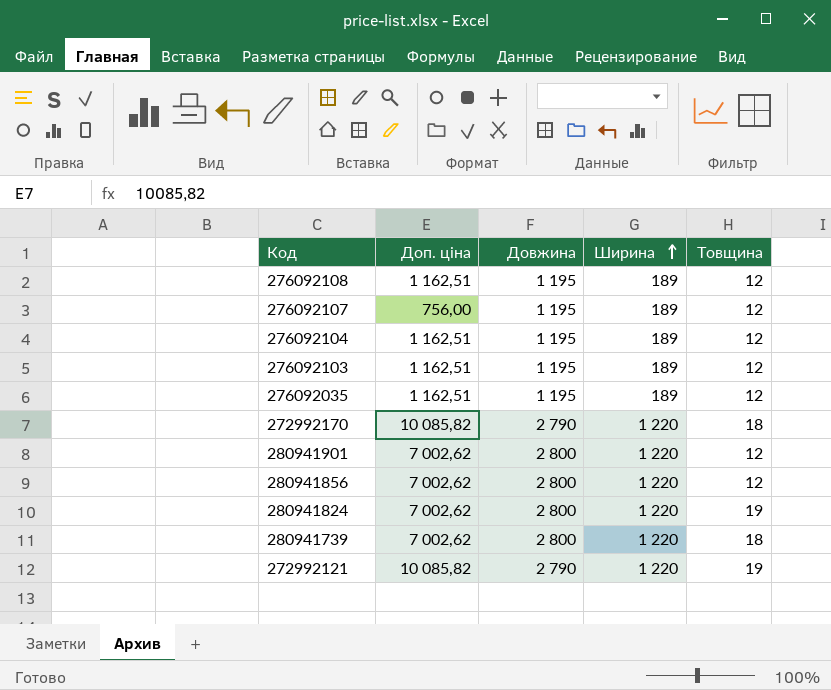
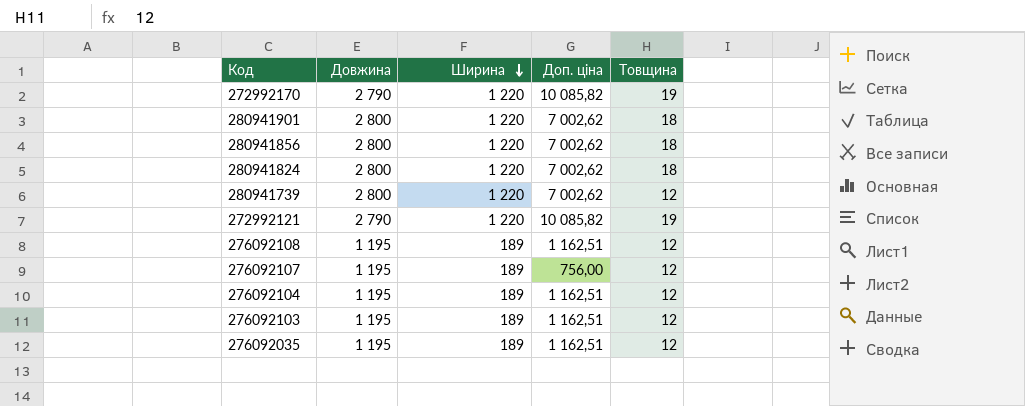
row order: Ширина ascending -> Ширина descending
column Доп. ціна | position: 2 -> 4
272992170 | Товщина: 18 -> 19
280941901 | Товщина: 12 -> 18
280941856 | Товщина: 12 -> 18
280941824 | Товщина: 19 -> 18
280941739 | Товщина: 18 -> 12

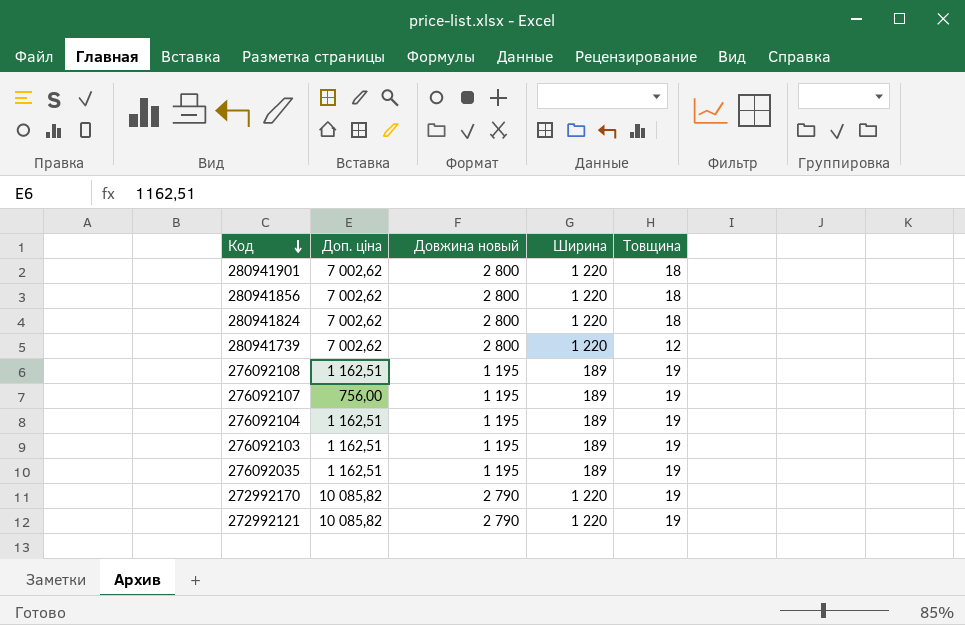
row order: Ширина descending -> Код descending
column Доп. ціна | position: 4 -> 2
column name: Довжина -> Довжина новый
276092108 | Товщина: 12 -> 19
276092107 | Товщина: 12 -> 19
276092104 | Товщина: 12 -> 19
276092103 | Товщина: 12 -> 19
276092035 | Товщина: 12 -> 19

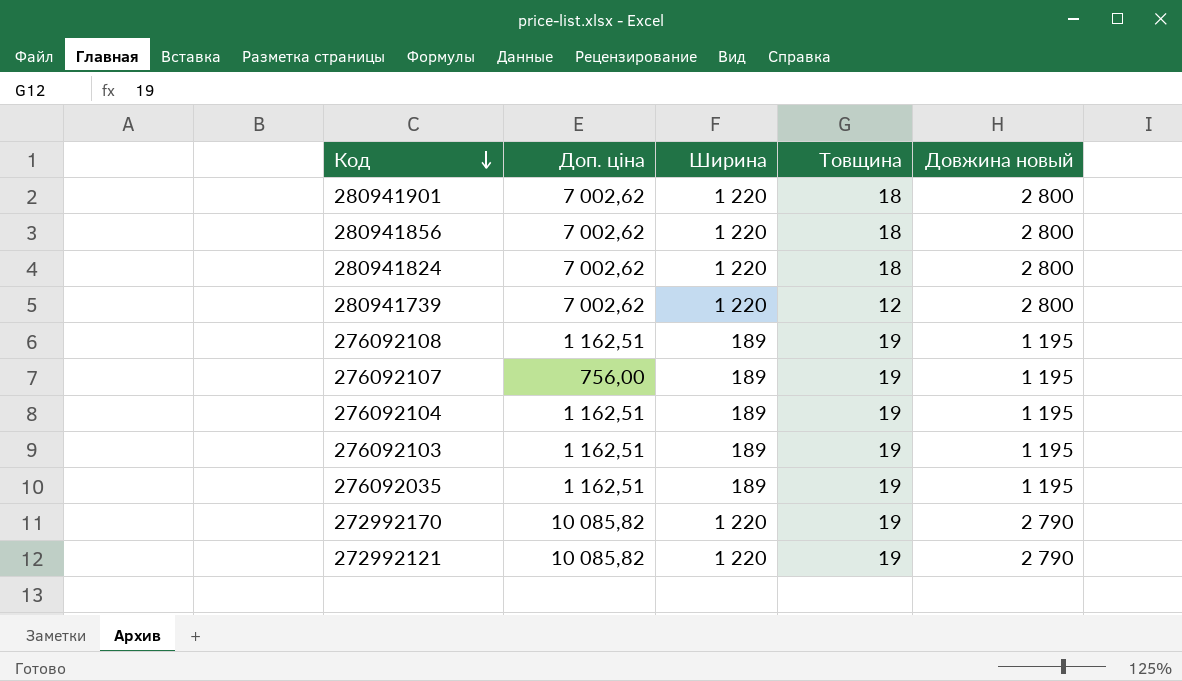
column Довжина новый | position: 3 -> 5

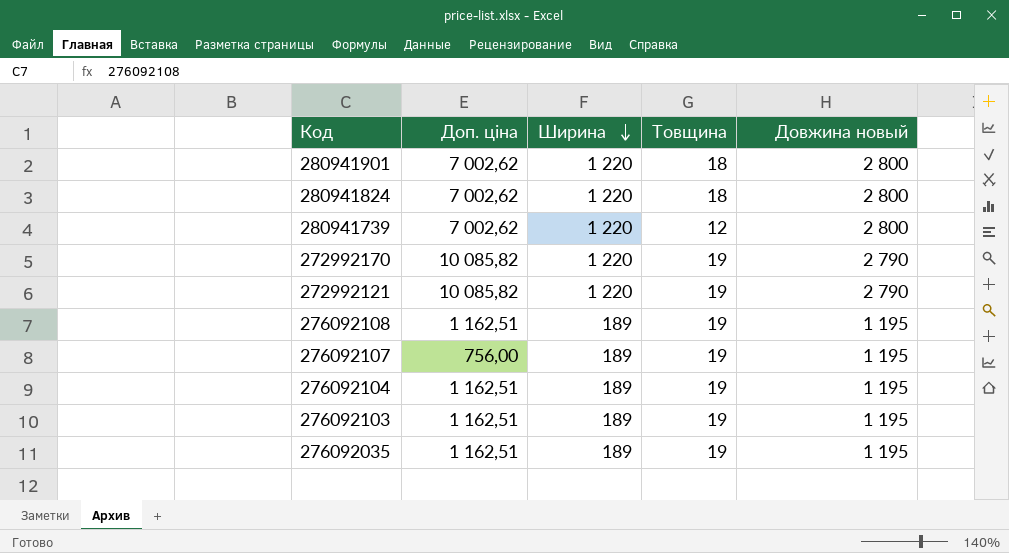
row order: Код descending -> Ширина descending
row 280941856: 7 002,62 | 1 220 | 18 | 2 800 -> none

